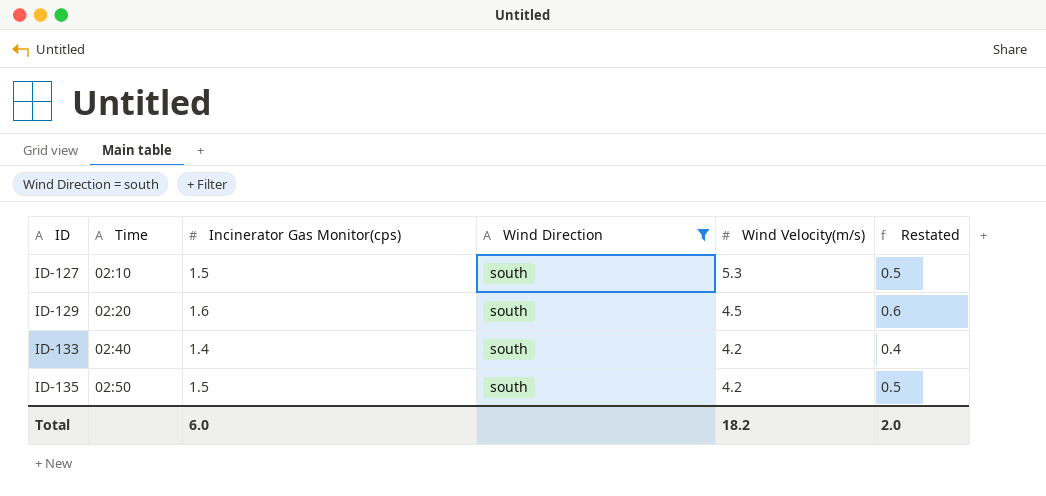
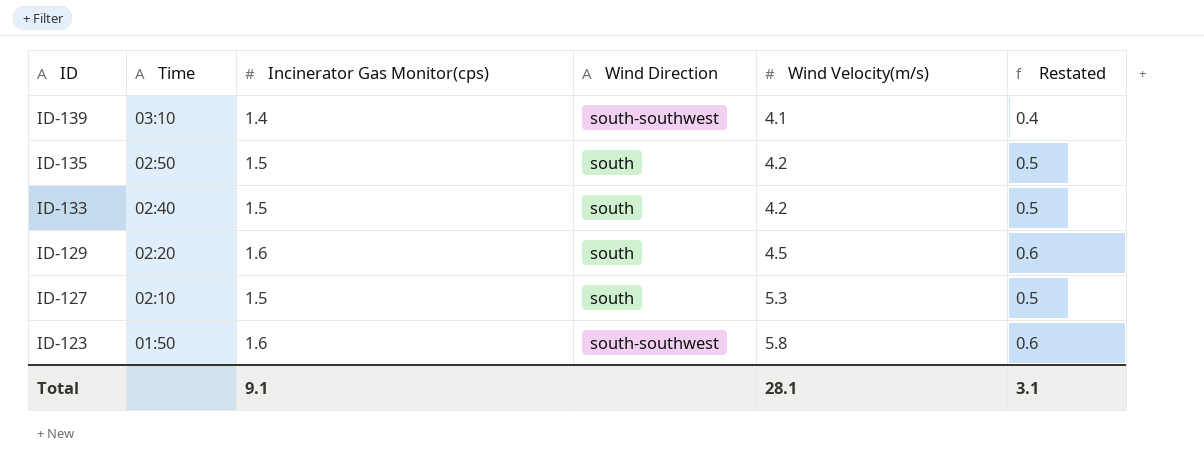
filter: Wind Direction = south -> none
row order: ID ascending -> ID descending
ID-133 | Incinerator Gas Monitor(cps): 1.4 -> 1.5
ID-133 | Restated: 0.4 -> 0.5
Total | Incinerator Gas Monitor(cps): 6.0 -> 9.1
Total | Wind Velocity(m/s): 18.2 -> 28.1
Total | Restated: 2.0 -> 3.1

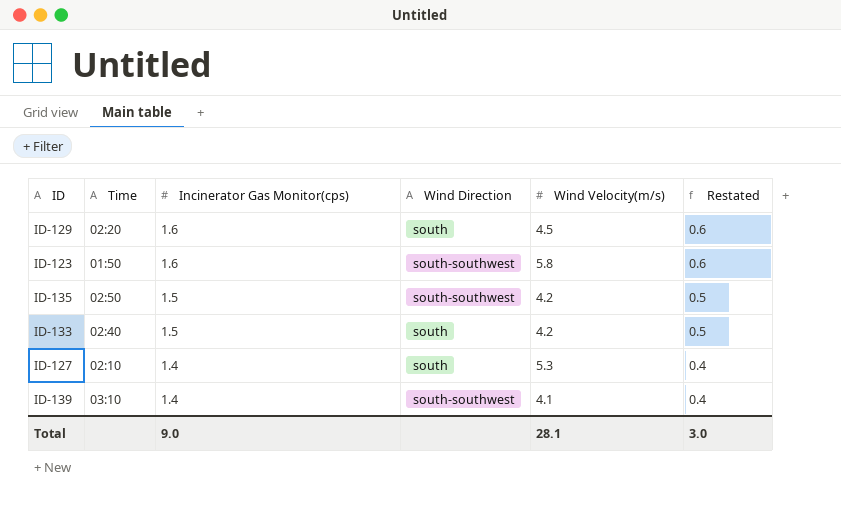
row order: ID descending -> Incinerator Gas Monitor(cps) descending
ID-135 | Wind Direction: south -> south-southwest
ID-127 | Incinerator Gas Monitor(cps): 1.5 -> 1.4
ID-127 | Restated: 0.5 -> 0.4
Total | Incinerator Gas Monitor(cps): 9.1 -> 9.0
Total | Restated: 3.1 -> 3.0

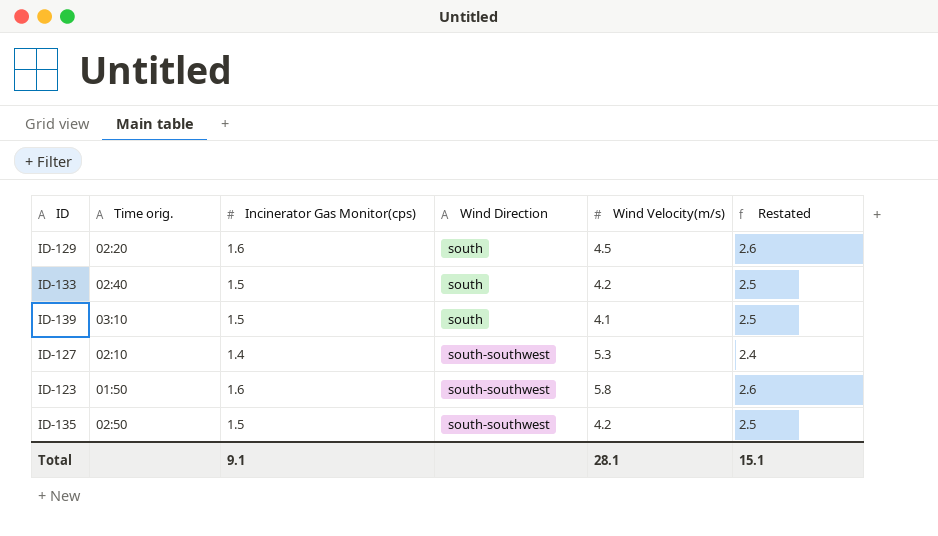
row order: Incinerator Gas Monitor(cps) descending -> Wind Direction ascending
column name: Time -> Time orig.
column Restated | formula: [Incinerator Gas Monitor(cps)] - 1 -> [Incinerator Gas Monitor(cps)] + 1
ID-139 | Incinerator Gas Monitor(cps): 1.4 -> 1.5
ID-139 | Wind Direction: south-southwest -> south
ID-127 | Wind Direction: south -> south-southwest
Total | Incinerator Gas Monitor(cps): 9.0 -> 9.1
Total | Restated: 3.0 -> 15.1

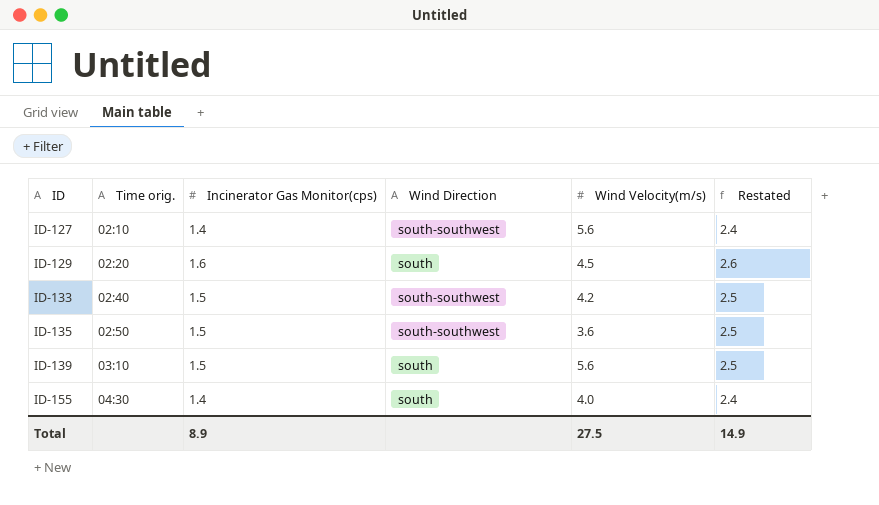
row order: Wind Direction ascending -> ID ascending
row ID-123: 01:50 | 1.6 | south-southwest | 5.8 | 2.6 -> none
ID-127 | Wind Velocity(m/s): 5.3 -> 5.6
ID-133 | Wind Direction: south -> south-southwest
ID-135 | Wind Velocity(m/s): 4.2 -> 3.6
ID-139 | Wind Velocity(m/s): 4.1 -> 5.6
row ID-155: none -> 04:30 | 1.4 | south | 4.0 | 2.4
Total | Incinerator Gas Monitor(cps): 9.1 -> 8.9
Total | Wind Velocity(m/s): 28.1 -> 27.5
Total | Restated: 15.1 -> 14.9

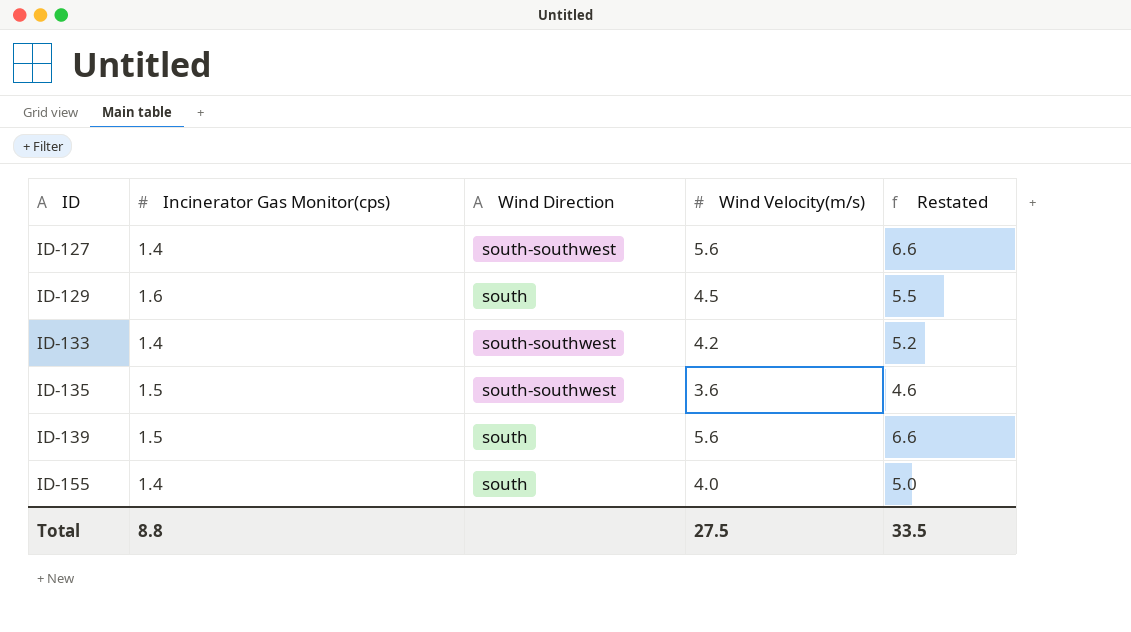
column Time orig. | position: 2 -> none
column Restated | formula: [Incinerator Gas Monitor(cps)] + 1 -> [Wind Velocity(m/s)] + 1
ID-133 | Incinerator Gas Monitor(cps): 1.5 -> 1.4
Total | Incinerator Gas Monitor(cps): 8.9 -> 8.8
Total | Restated: 14.9 -> 33.5

